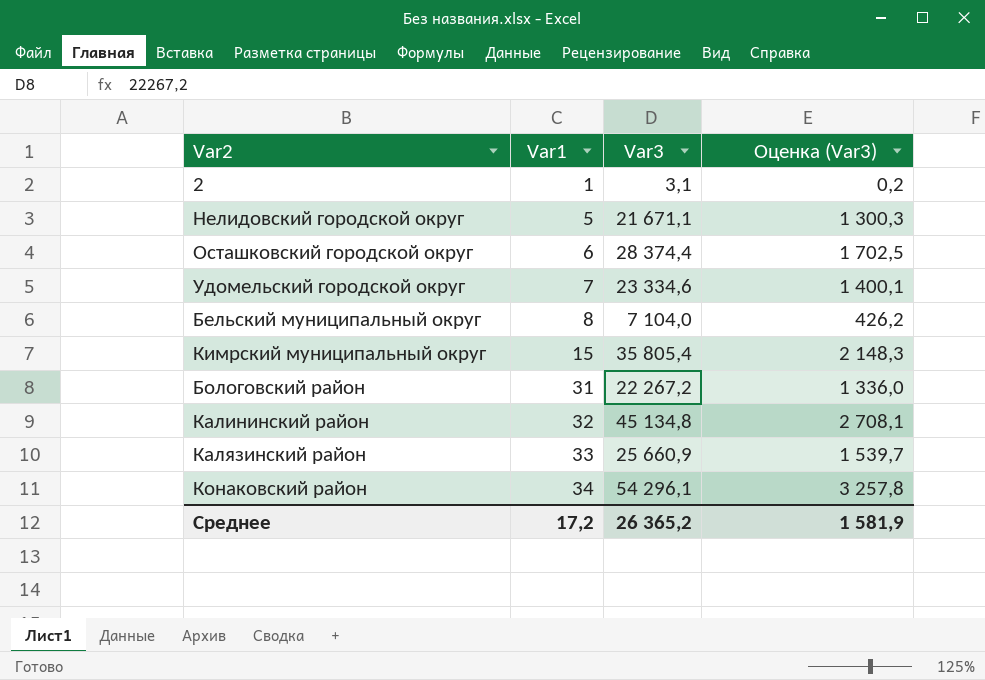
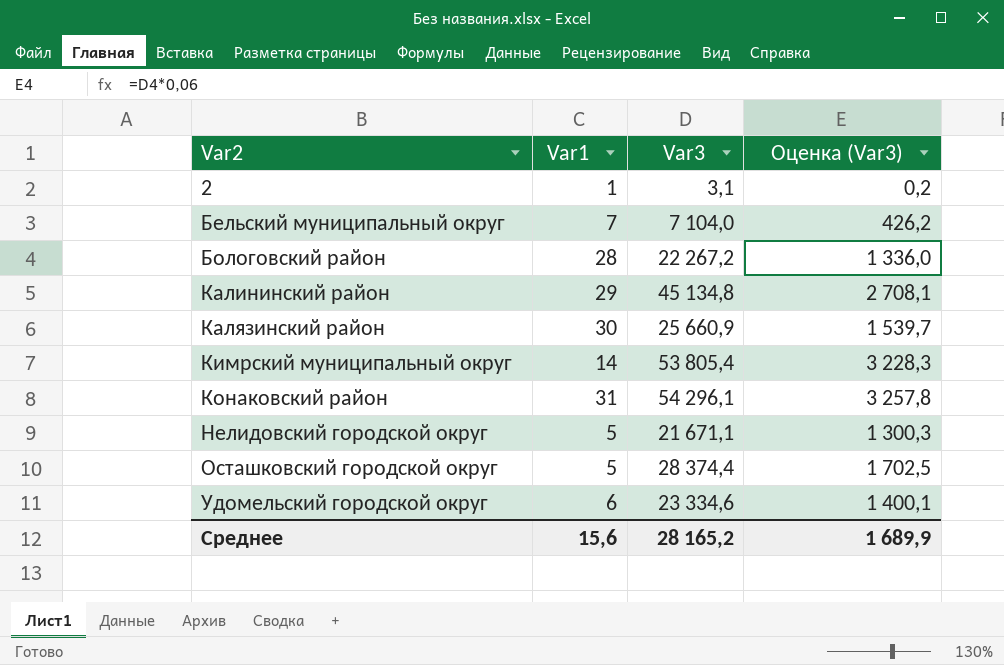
row order: Var1 ascending -> Var2 ascending
Бельский муниципальный округ | Var1: 8 -> 7
Бологовский район | Var1: 31 -> 28
Калининский район | Var1: 32 -> 29
Калязинский район | Var1: 33 -> 30
Кимрский муниципальный округ | Var1: 15 -> 14
Кимрский муниципальный округ | Var3: 35 805,4 -> 53 805,4
Кимрский муниципальный округ | Оценка (Var3): 2 148,3 -> 3 228,3
Конаковский район | Var1: 34 -> 31
Осташковский городской округ | Var1: 6 -> 5
Удомельский городской округ | Var1: 7 -> 6
Среднее | Var1: 17,2 -> 15,6
Среднее | Var3: 26 365,2 -> 28 165,2
Среднее | Оценка (Var3): 1 581,9 -> 1 689,9

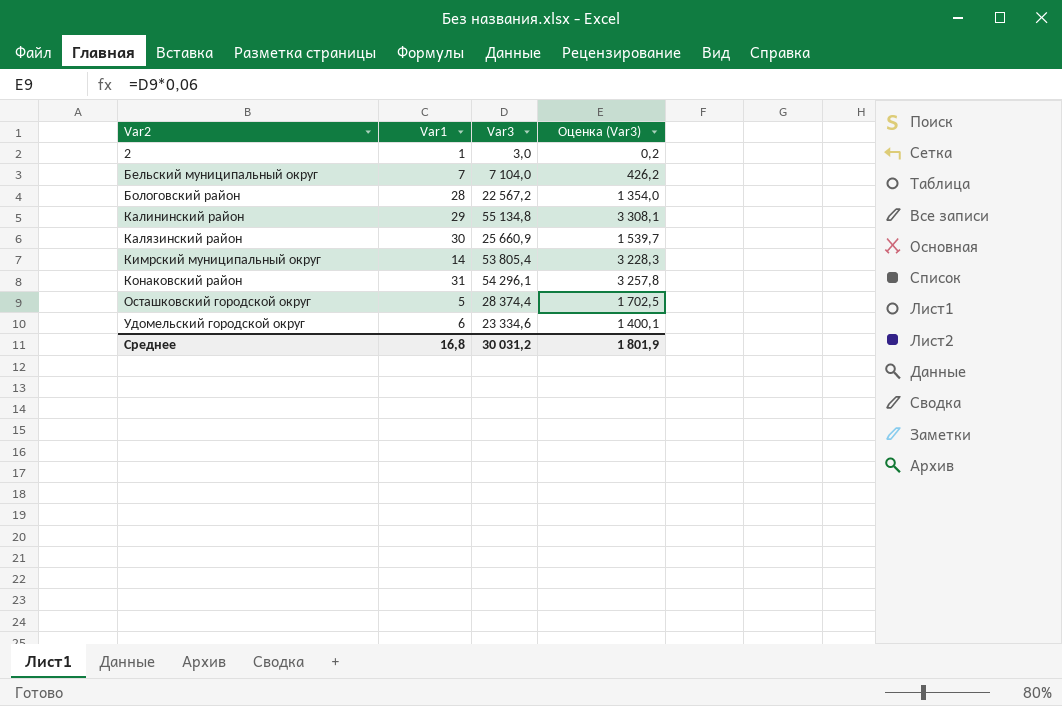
row Нелидовский городской округ: 5 | 21 671,1 | 1 300,3 -> none
2 | Var3: 3,1 -> 3,0
Бологовский район | Var3: 22 267,2 -> 22 567,2
Бологовский район | Оценка (Var3): 1 336,0 -> 1 354,0
Калининский район | Var3: 45 134,8 -> 55 134,8
Калининский район | Оценка (Var3): 2 708,1 -> 3 308,1
Среднее | Var1: 15,6 -> 16,8
Среднее | Var3: 28 165,2 -> 30 031,2
Среднее | Оценка (Var3): 1 689,9 -> 1 801,9

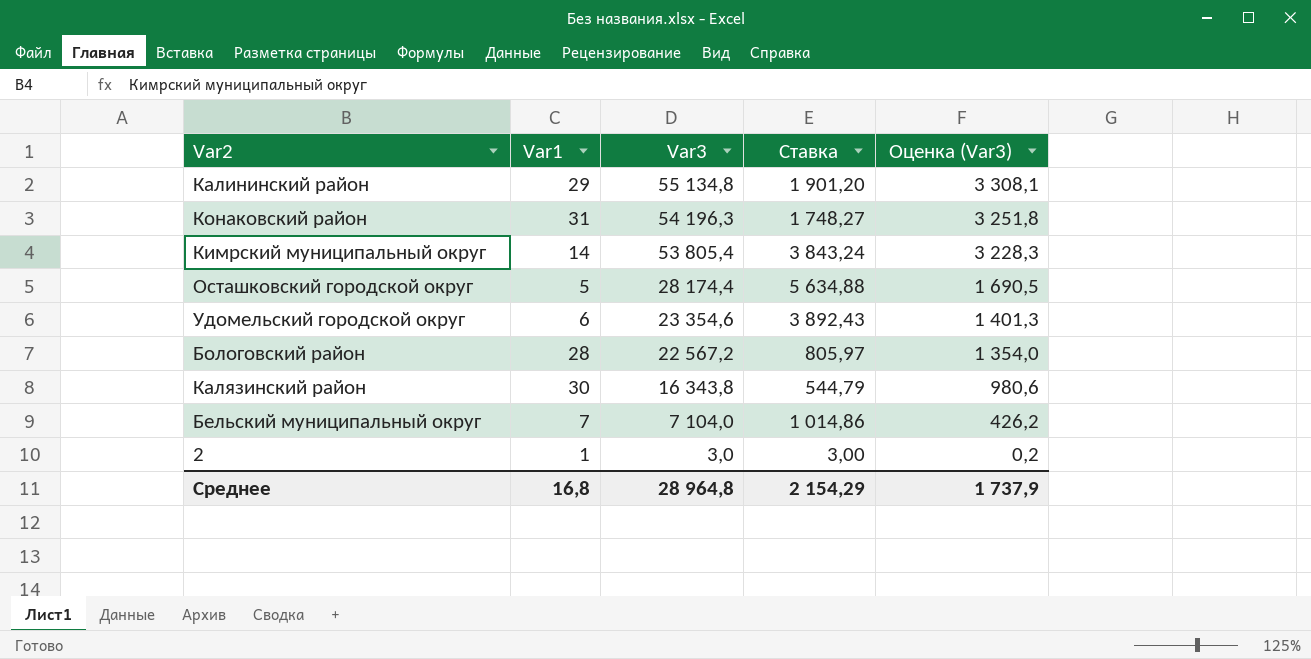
row order: Var2 ascending -> Var3 descending
column Ставка | formula: none -> [Var3] / [Var1]
Конаковский район | Var3: 54 296,1 -> 54 196,3
Конаковский район | Оценка (Var3): 3 257,8 -> 3 251,8
Осташковский городской округ | Var3: 28 374,4 -> 28 174,4
Осташковский городской округ | Оценка (Var3): 1 702,5 -> 1 690,5
Удомельский городской округ | Var3: 23 334,6 -> 23 354,6
Удомельский городской округ | Оценка (Var3): 1 400,1 -> 1 401,3
Калязинский район | Var3: 25 660,9 -> 16 343,8
Калязинский район | Оценка (Var3): 1 539,7 -> 980,6
Среднее | Var3: 30 031,2 -> 28 964,8
Среднее | Оценка (Var3): 1 801,9 -> 1 737,9

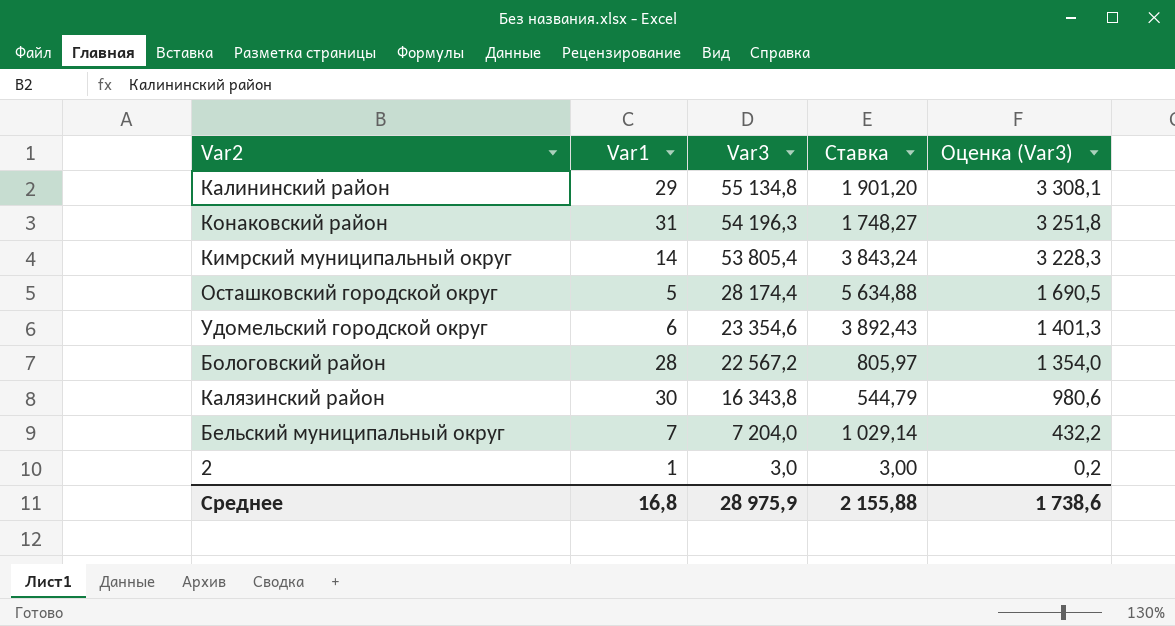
Бельский муниципальный округ | Var3: 7 104,0 -> 7 204,0
Бельский муниципальный округ | Ставка: 1 014,86 -> 1 029,14
Бельский муниципальный округ | Оценка (Var3): 426,2 -> 432,2
Среднее | Var3: 28 964,8 -> 28 975,9
Среднее | Ставка: 2 154,29 -> 2 155,88
Среднее | Оценка (Var3): 1 737,9 -> 1 738,6

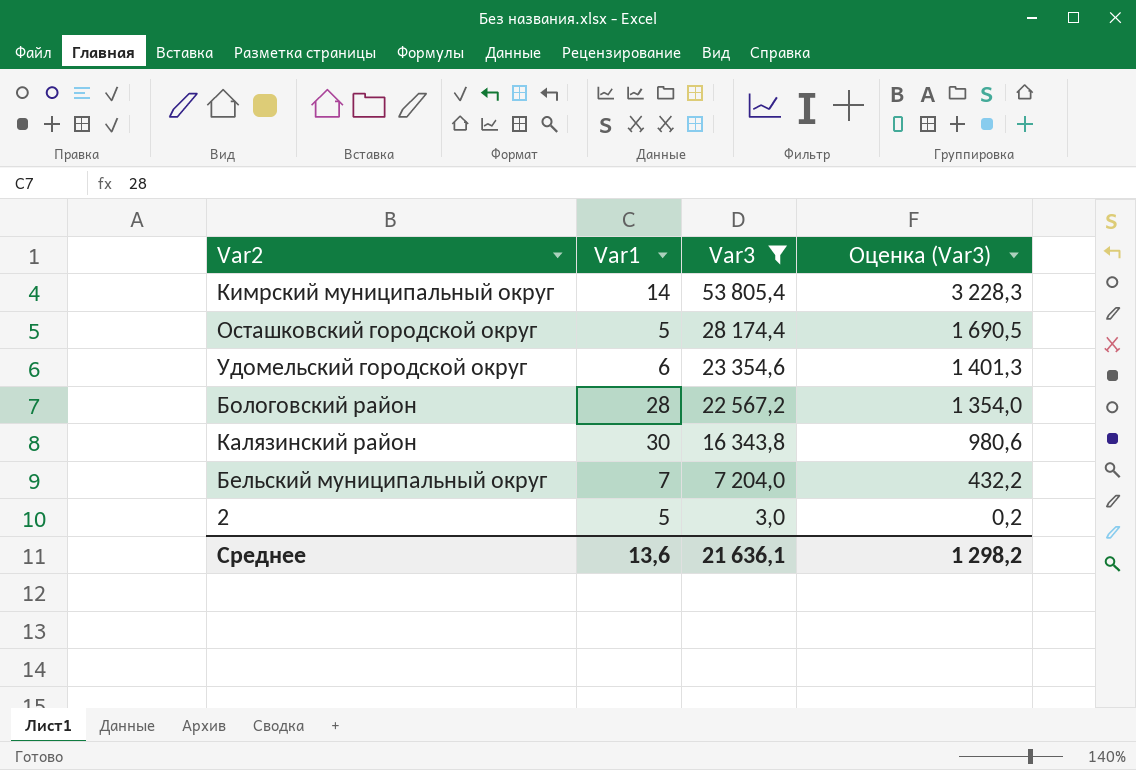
filter: none -> Var3 <= 53 805,4
column Ставка | formula: [Var3] / [Var1] -> none
2 | Var1: 1 -> 5
Среднее | Var1: 16,8 -> 13,6
Среднее | Var3: 28 975,9 -> 21 636,1
Среднее | Оценка (Var3): 1 738,6 -> 1 298,2

